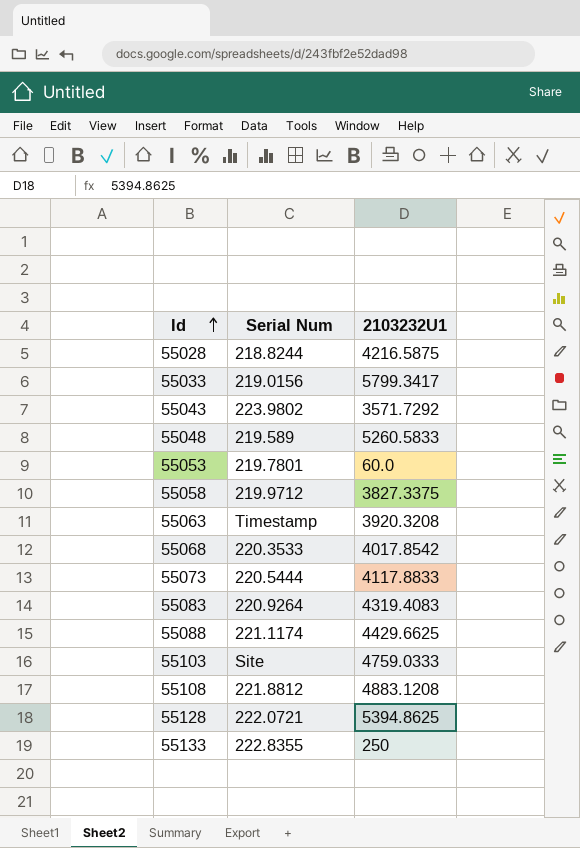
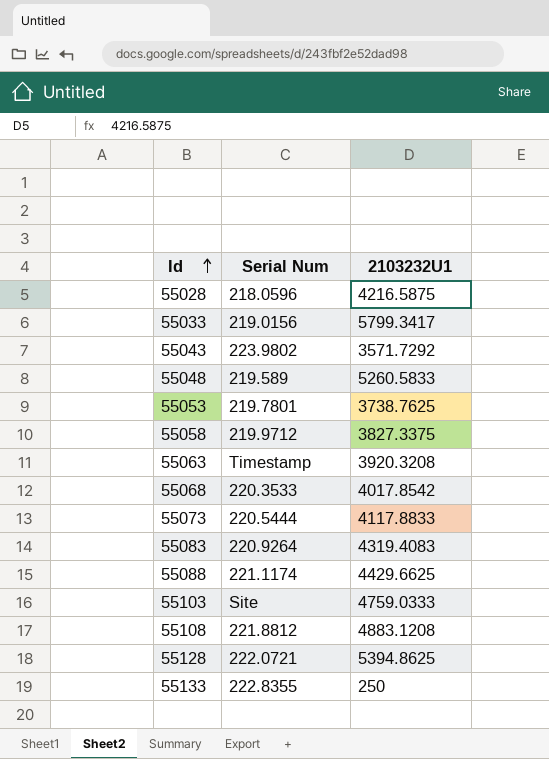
55028 | Serial Num: 218.8244 -> 218.0596
55053 | 2103232U1: 60.0 -> 3738.7625

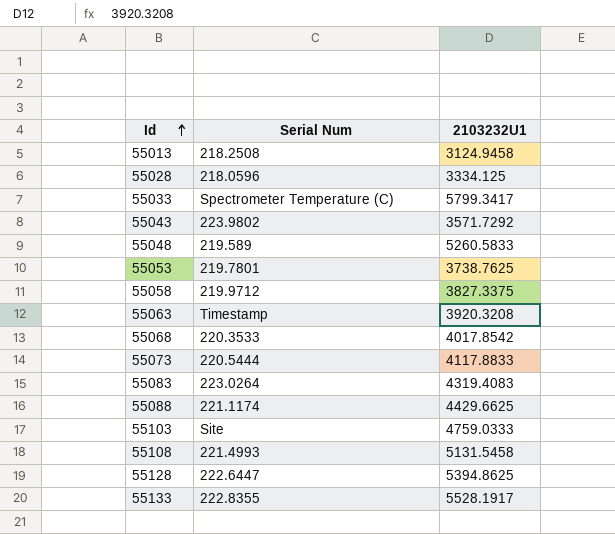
row 55013: none -> 218.2508 | 3124.9458
55028 | 2103232U1: 4216.5875 -> 3334.125
55033 | Serial Num: 219.0156 -> Spectrometer Temperature (C)
55083 | Serial Num: 220.9264 -> 223.0264
55108 | Serial Num: 221.8812 -> 221.4993
55108 | 2103232U1: 4883.1208 -> 5131.5458
55128 | Serial Num: 222.0721 -> 222.6447
55133 | 2103232U1: 250 -> 5528.1917

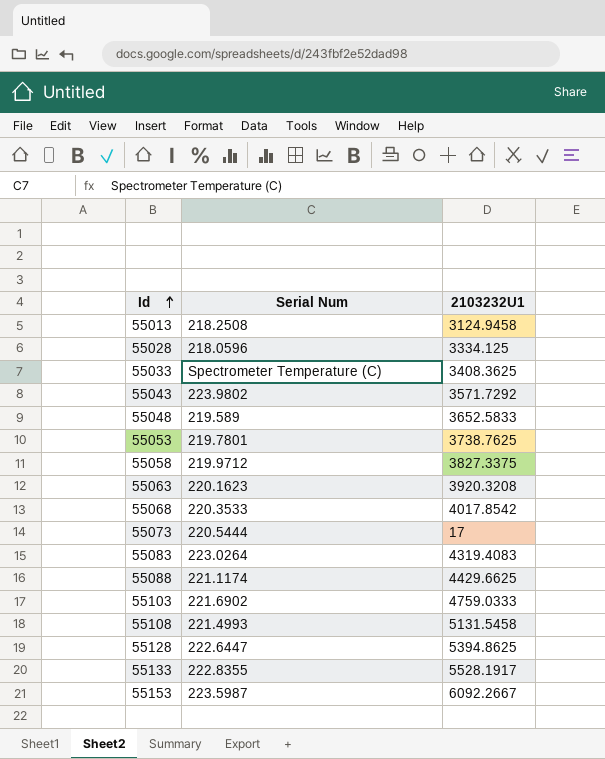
55033 | 2103232U1: 5799.3417 -> 3408.3625
55048 | 2103232U1: 5260.5833 -> 3652.5833
55063 | Serial Num: Timestamp -> 220.1623
55073 | 2103232U1: 4117.8833 -> 17
55103 | Serial Num: Site -> 221.6902
row 55153: none -> 223.5987 | 6092.2667

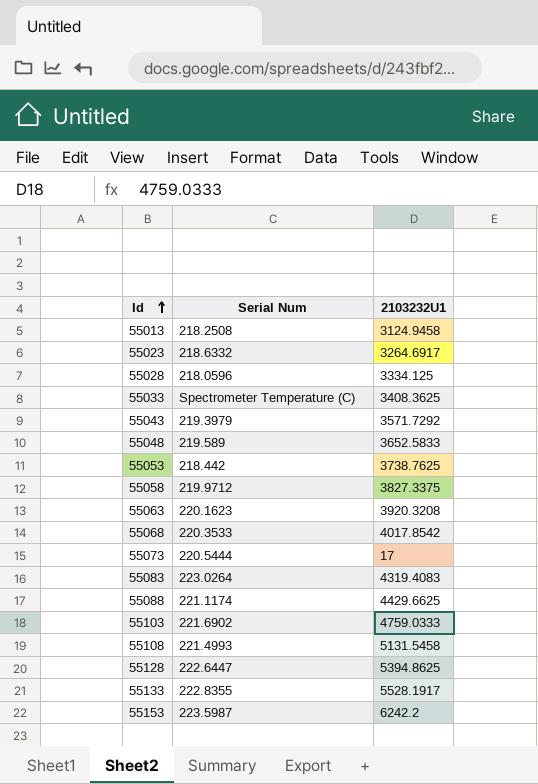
row 55023: none -> 218.6332 | 3264.6917
55043 | Serial Num: 223.9802 -> 219.3979
55053 | Serial Num: 219.7801 -> 218.442
55153 | 2103232U1: 6092.2667 -> 6242.2

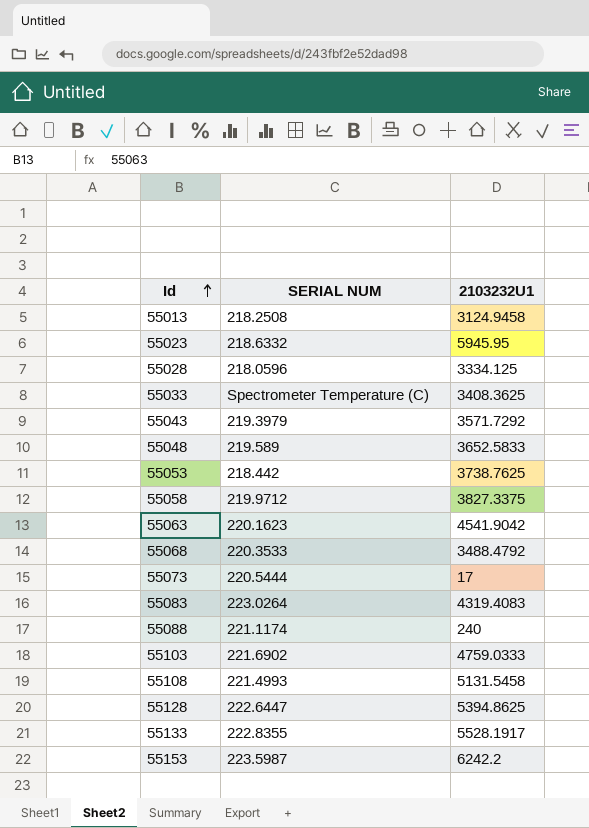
column name: Serial Num -> SERIAL NUM
55023 | 2103232U1: 3264.6917 -> 5945.95
55063 | 2103232U1: 3920.3208 -> 4541.9042
55068 | 2103232U1: 4017.8542 -> 3488.4792
55088 | 2103232U1: 4429.6625 -> 240

